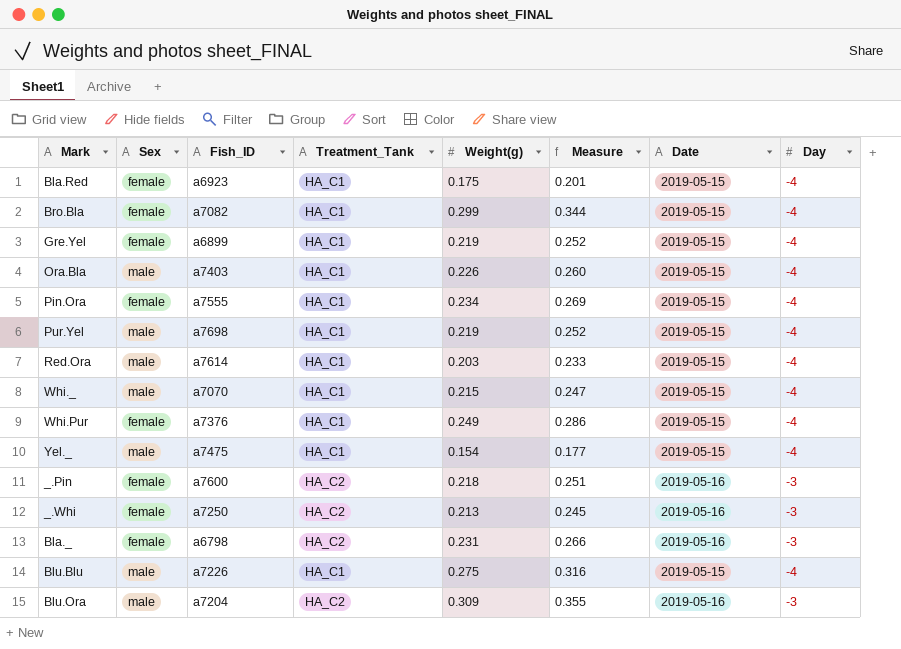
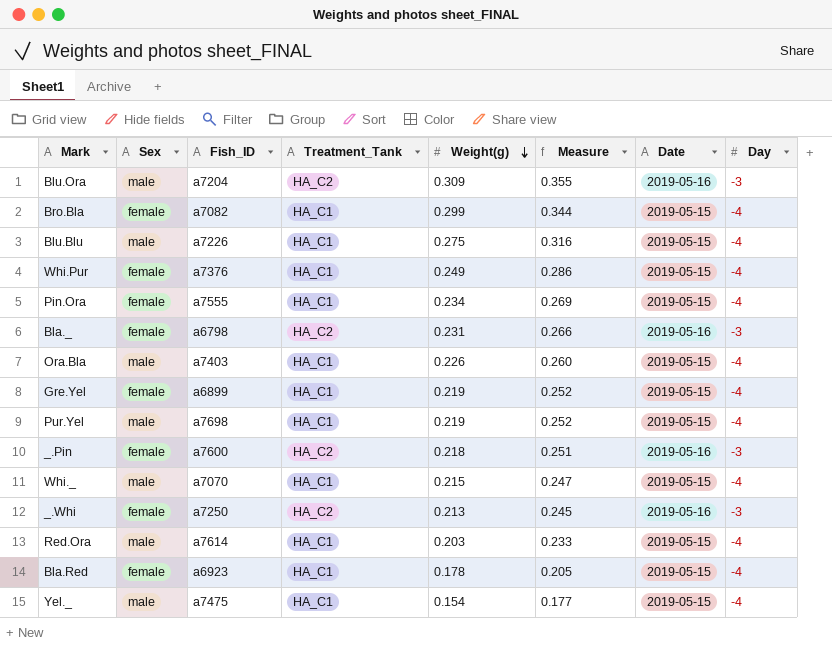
row order: none -> Weight(g) descending
Bla.Red | Weight(g): 0.175 -> 0.178
Bla.Red | Measure: 0.201 -> 0.205

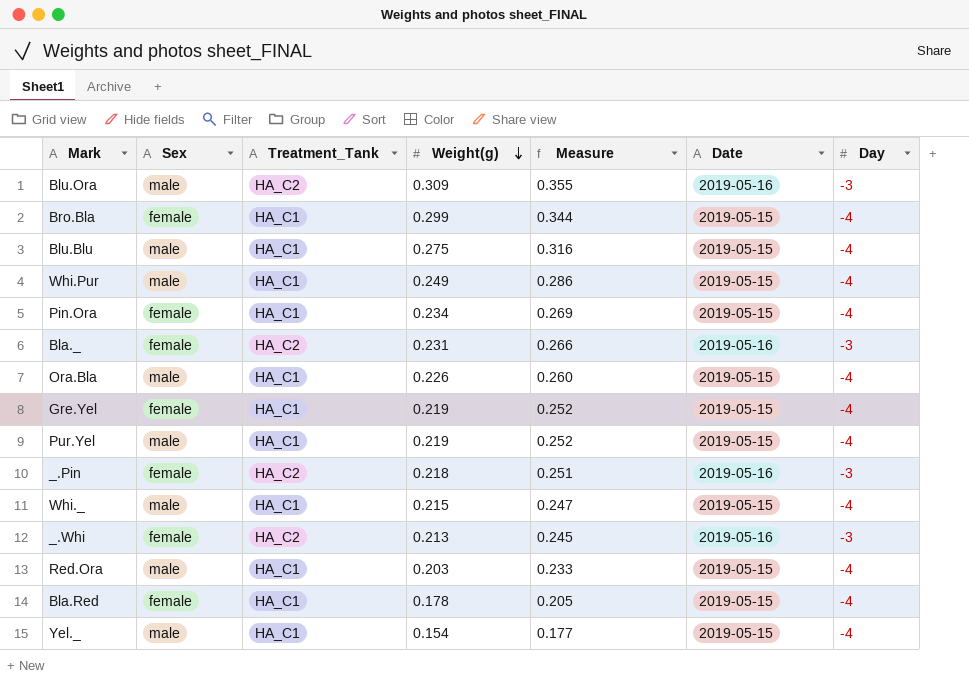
column Fish_ID | position: 3 -> none
Whi.Pur | Sex: female -> male

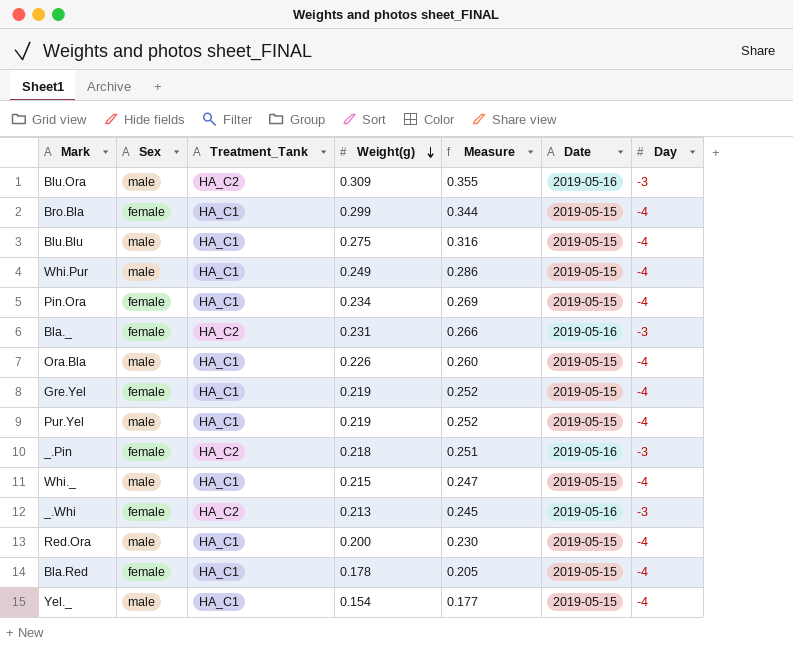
Red.Ora | Weight(g): 0.203 -> 0.200
Red.Ora | Measure: 0.233 -> 0.230

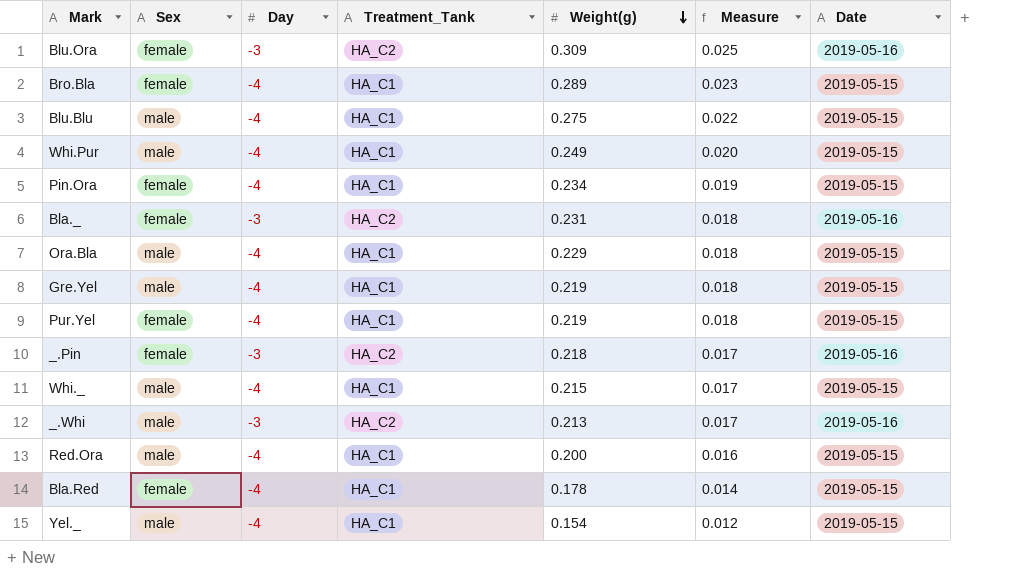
column Day | position: 7 -> 3
column Measure | formula: [Weight(g)] * 1.15 -> [Weight(g)] * 0.08
Blu.Ora | Sex: male -> female
Bro.Bla | Weight(g): 0.299 -> 0.289
Ora.Bla | Weight(g): 0.226 -> 0.229
Gre.Yel | Sex: female -> male
Pur.Yel | Sex: male -> female
_.Whi | Sex: female -> male

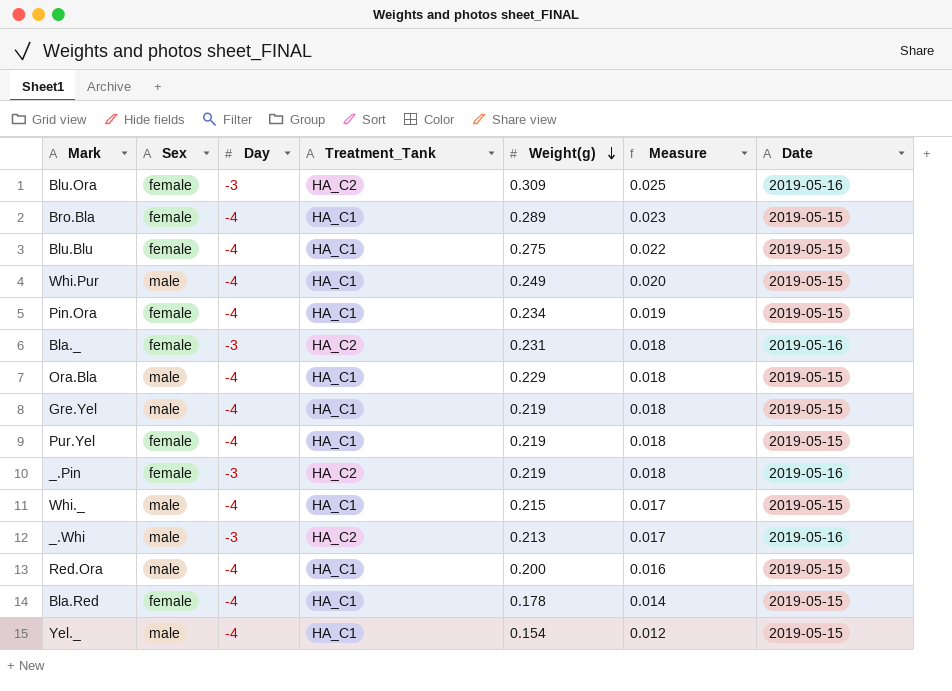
Blu.Blu | Sex: male -> female
_.Pin | Weight(g): 0.218 -> 0.219
_.Pin | Measure: 0.017 -> 0.018

